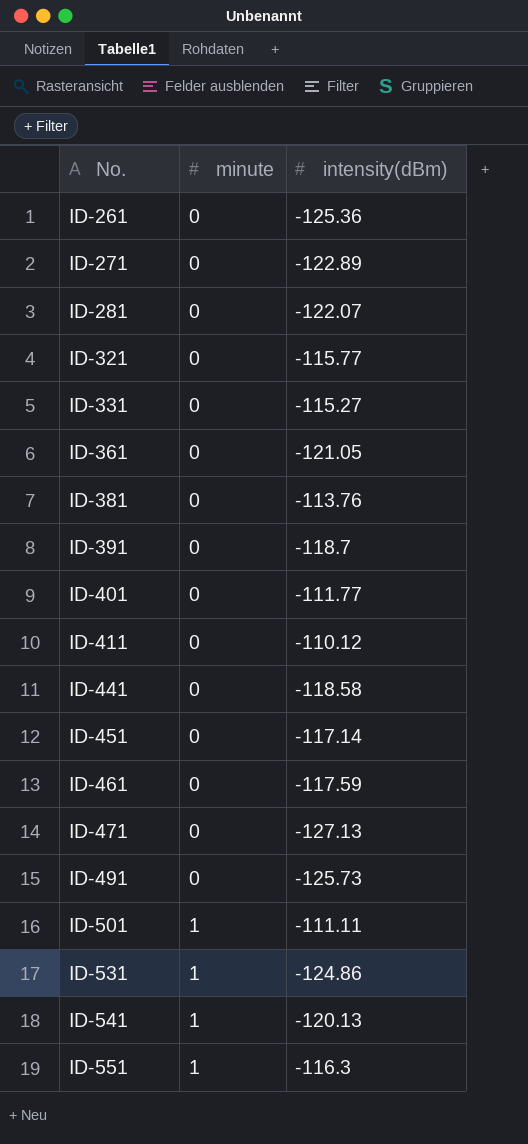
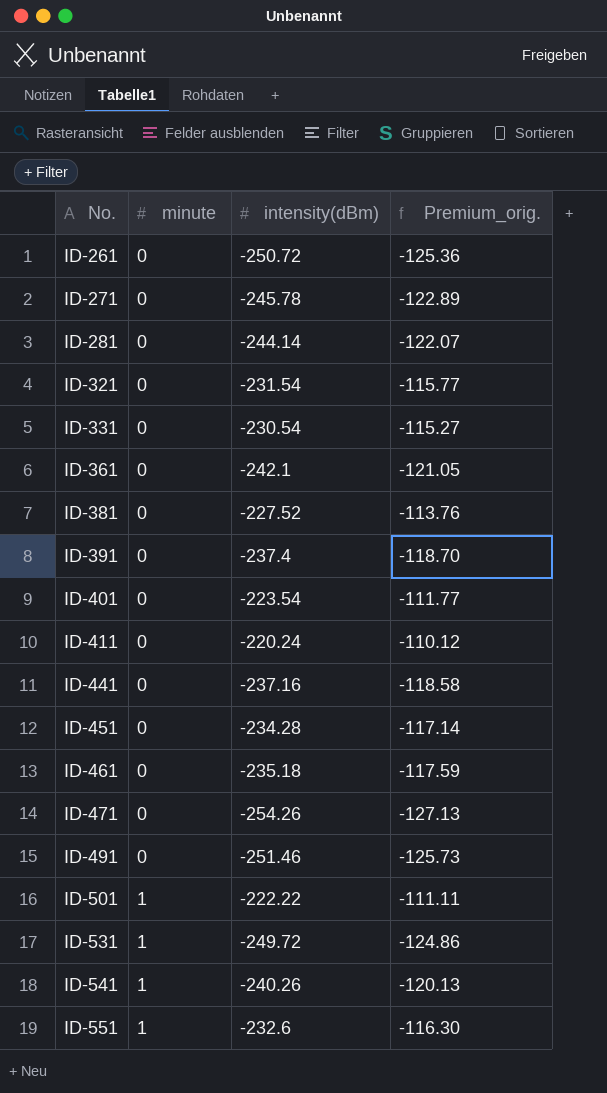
column Premium_orig. | formula: none -> [intensity(dBm)] * 0.5
ID-261 | intensity(dBm): -125.36 -> -250.72
ID-271 | intensity(dBm): -122.89 -> -245.78
ID-281 | intensity(dBm): -122.07 -> -244.14
ID-321 | intensity(dBm): -115.77 -> -231.54
ID-331 | intensity(dBm): -115.27 -> -230.54
ID-361 | intensity(dBm): -121.05 -> -242.1
ID-381 | intensity(dBm): -113.76 -> -227.52
ID-391 | intensity(dBm): -118.7 -> -237.4
ID-401 | intensity(dBm): -111.77 -> -223.54
ID-411 | intensity(dBm): -110.12 -> -220.24
ID-441 | intensity(dBm): -118.58 -> -237.16
ID-451 | intensity(dBm): -117.14 -> -234.28
ID-461 | intensity(dBm): -117.59 -> -235.18
ID-471 | intensity(dBm): -127.13 -> -254.26
ID-491 | intensity(dBm): -125.73 -> -251.46
ID-501 | intensity(dBm): -111.11 -> -222.22
ID-531 | intensity(dBm): -124.86 -> -249.72
ID-541 | intensity(dBm): -120.13 -> -240.26
ID-551 | intensity(dBm): -116.3 -> -232.6

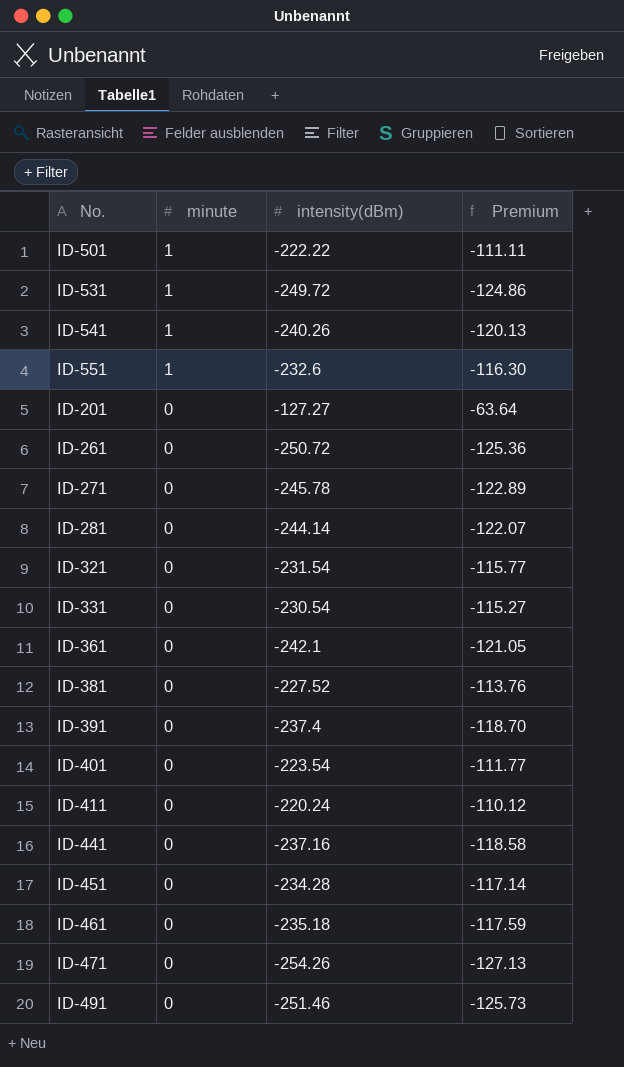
row order: No. ascending -> minute descending
column name: Premium_orig. -> Premium
row ID-201: none -> 0 | -127.27 | -63.64

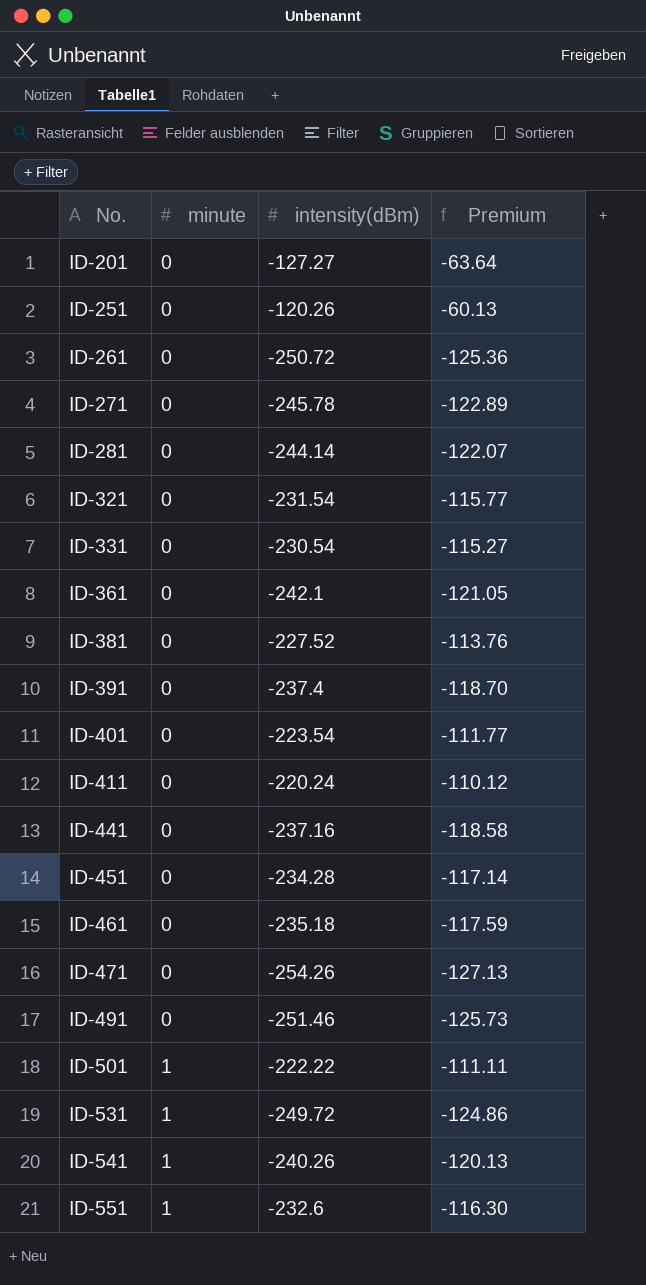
row order: minute descending -> No. ascending
row ID-251: none -> 0 | -120.26 | -60.13

